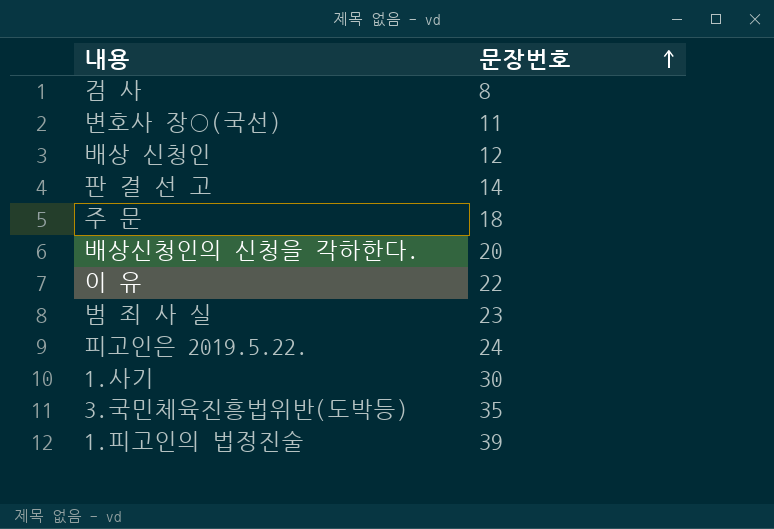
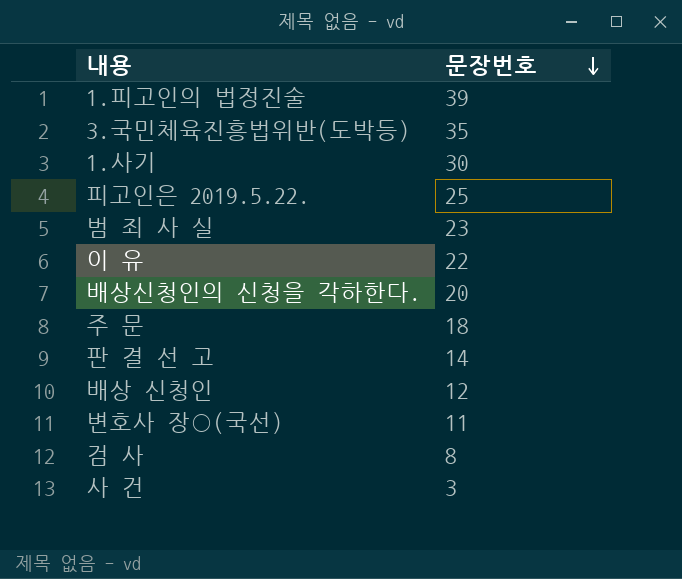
row order: 문장번호 ascending -> 문장번호 descending
피고인은 2019.5.22. | 문장번호: 24 -> 25
row 사 건: none -> 3

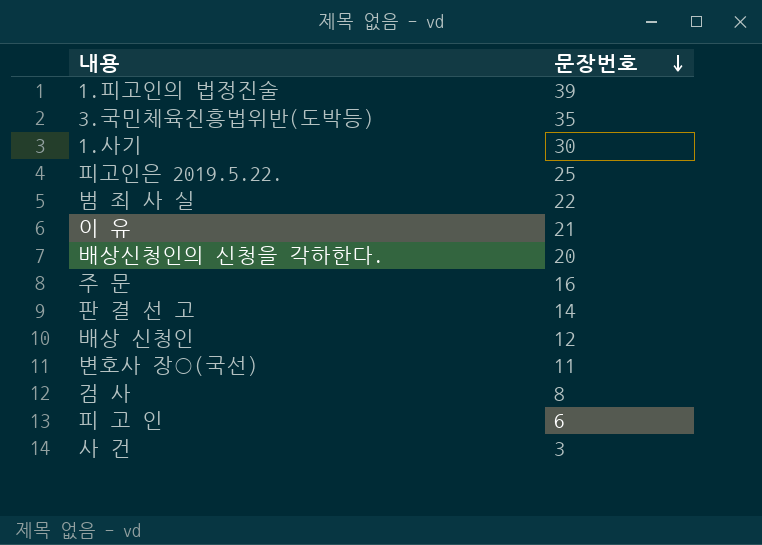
범 죄 사 실 | 문장번호: 23 -> 22
이 유 | 문장번호: 22 -> 21
주 문 | 문장번호: 18 -> 16
row 피 고 인: none -> 6

